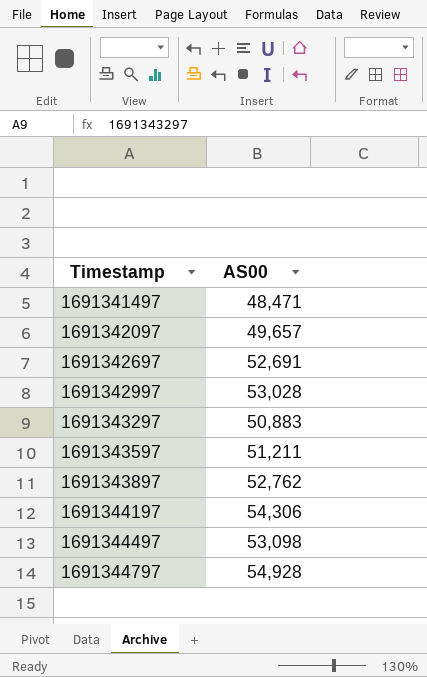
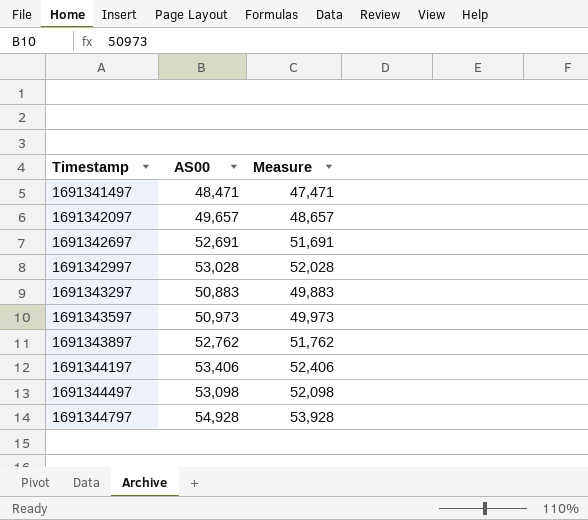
column Measure | formula: none -> [AS00] - 1000
1691343597 | AS00: 51,211 -> 50,973
1691344197 | AS00: 54,306 -> 53,406

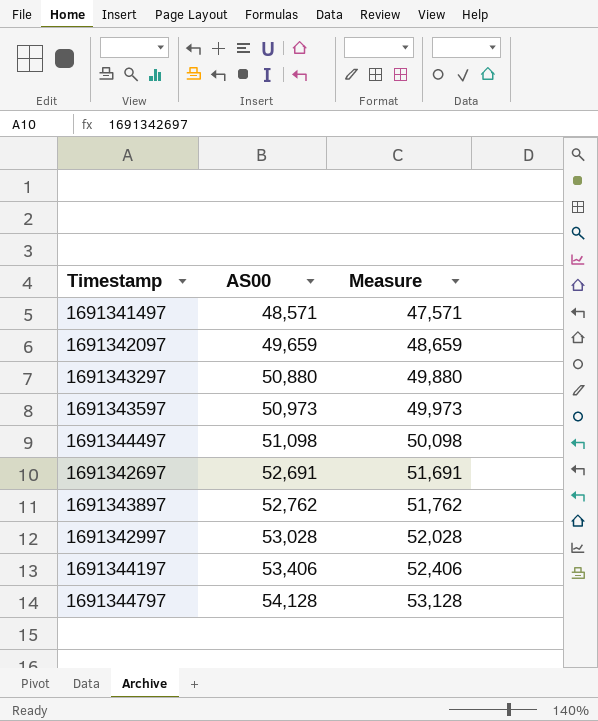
row order: Timestamp ascending -> AS00 ascending
1691341497 | AS00: 48,471 -> 48,571
1691341497 | Measure: 47,471 -> 47,571
1691342097 | AS00: 49,657 -> 49,659
1691342097 | Measure: 48,657 -> 48,659
1691343297 | AS00: 50,883 -> 50,880
1691343297 | Measure: 49,883 -> 49,880
1691344497 | AS00: 53,098 -> 51,098
1691344497 | Measure: 52,098 -> 50,098
1691344797 | AS00: 54,928 -> 54,128
1691344797 | Measure: 53,928 -> 53,128

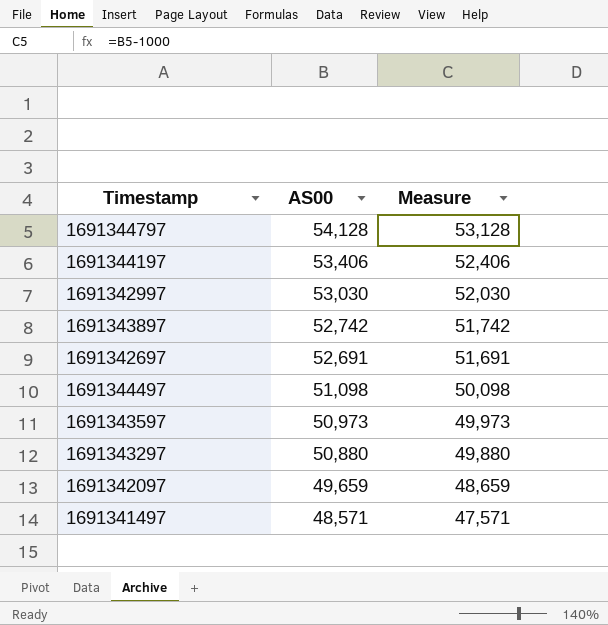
row order: AS00 ascending -> AS00 descending
1691342997 | AS00: 53,028 -> 53,030
1691342997 | Measure: 52,028 -> 52,030
1691343897 | AS00: 52,762 -> 52,742
1691343897 | Measure: 51,762 -> 51,742

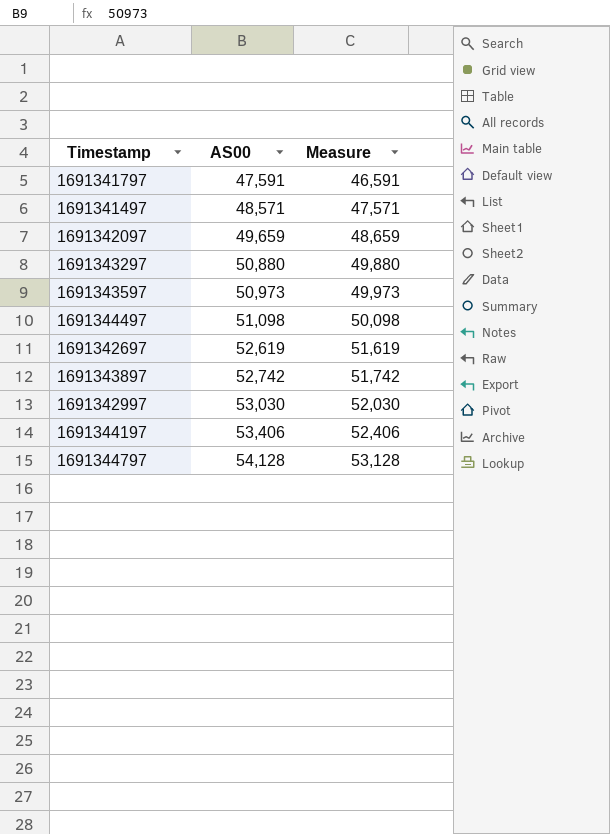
row order: AS00 descending -> AS00 ascending
row 1691341797: none -> 47,591 | 46,591
1691342697 | AS00: 52,691 -> 52,619
1691342697 | Measure: 51,691 -> 51,619

